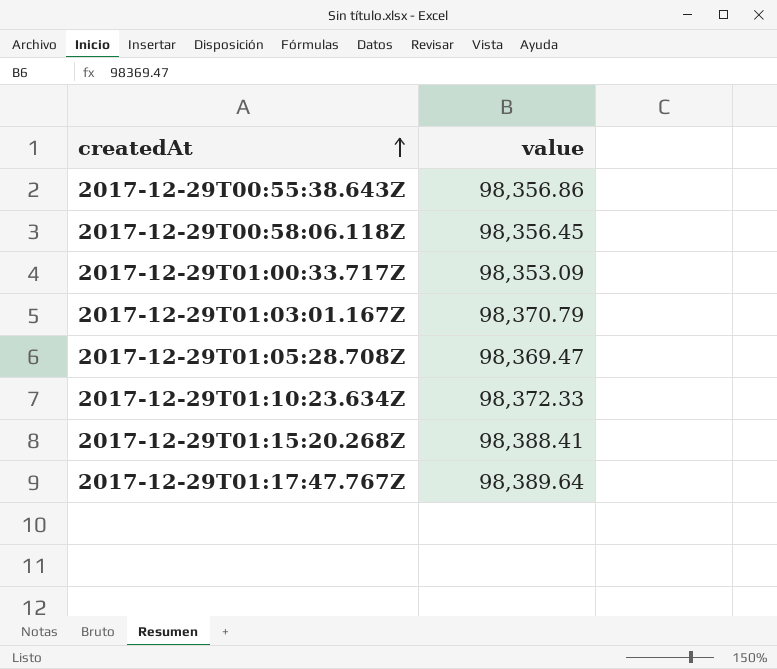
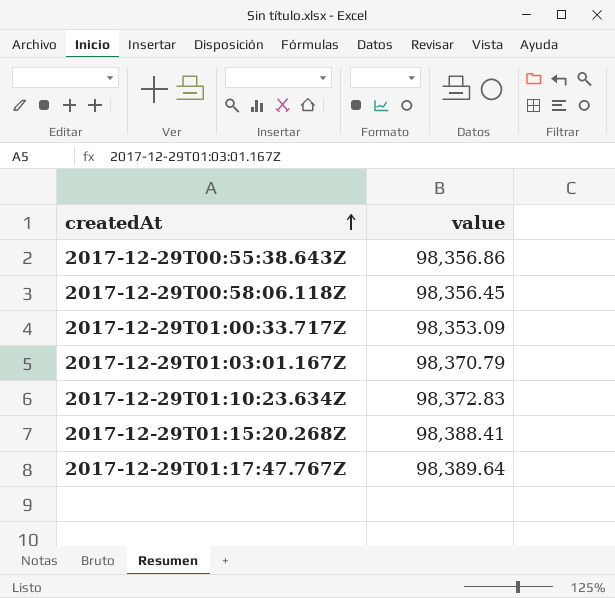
row 2017-12-29T01:05:28.708Z: 98,369.47 -> none
2017-12-29T01:10:23.634Z | value: 98,372.33 -> 98,372.83

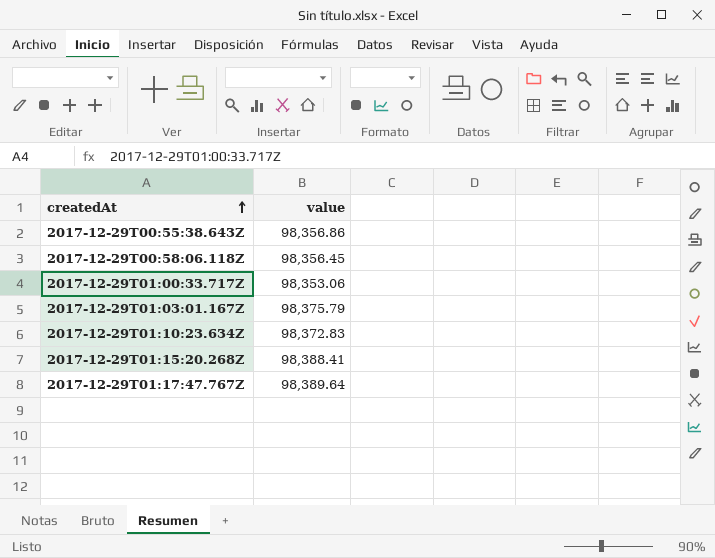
2017-12-29T01:00:33.717Z | value: 98,353.09 -> 98,353.06
2017-12-29T01:03:01.167Z | value: 98,370.79 -> 98,375.79

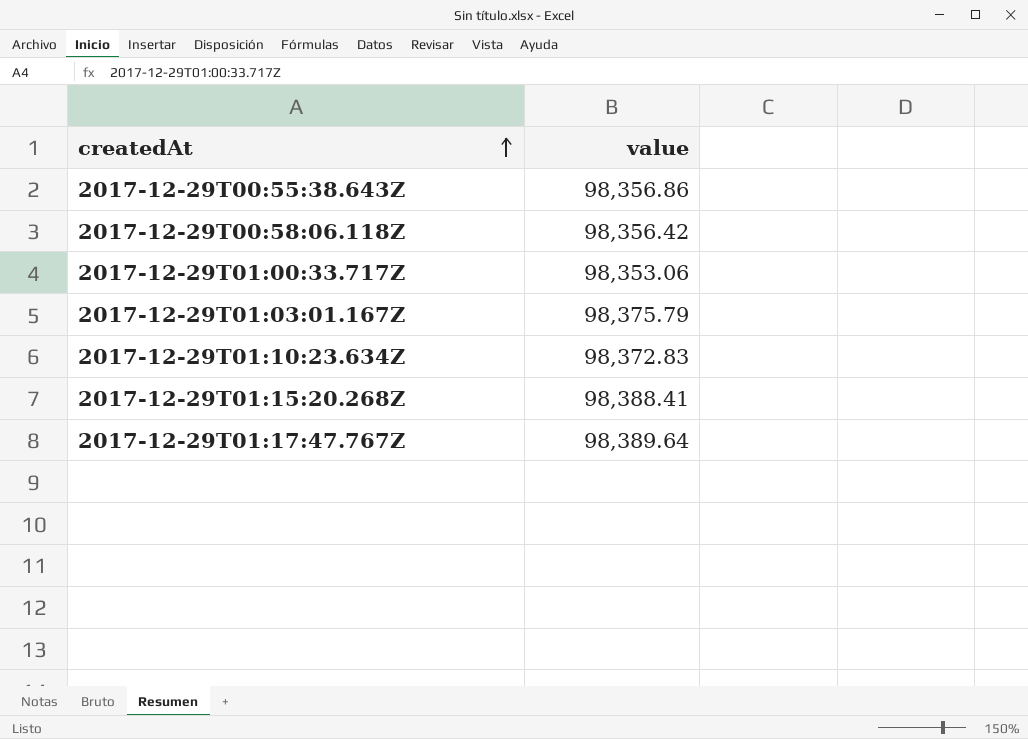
2017-12-29T00:58:06.118Z | value: 98,356.45 -> 98,356.42

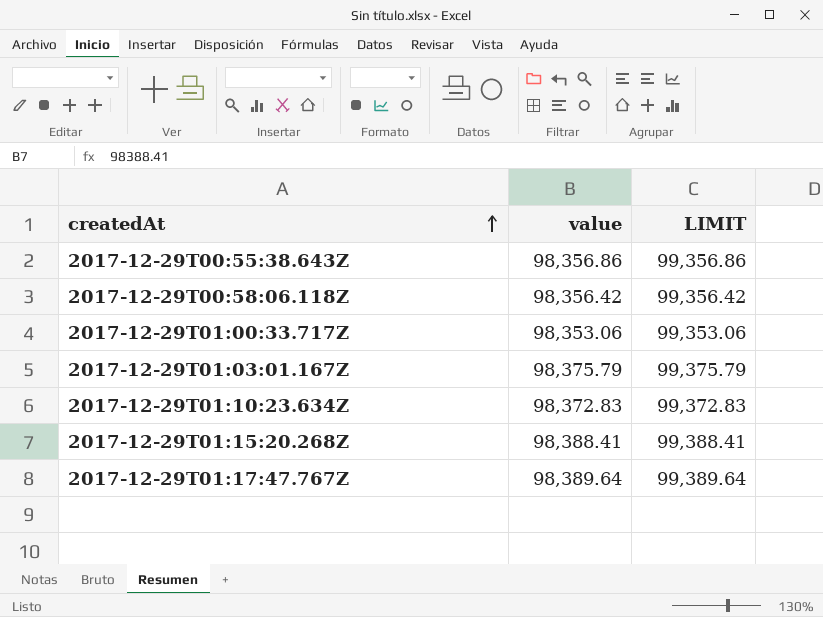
column LIMIT | formula: none -> [value] + 1000

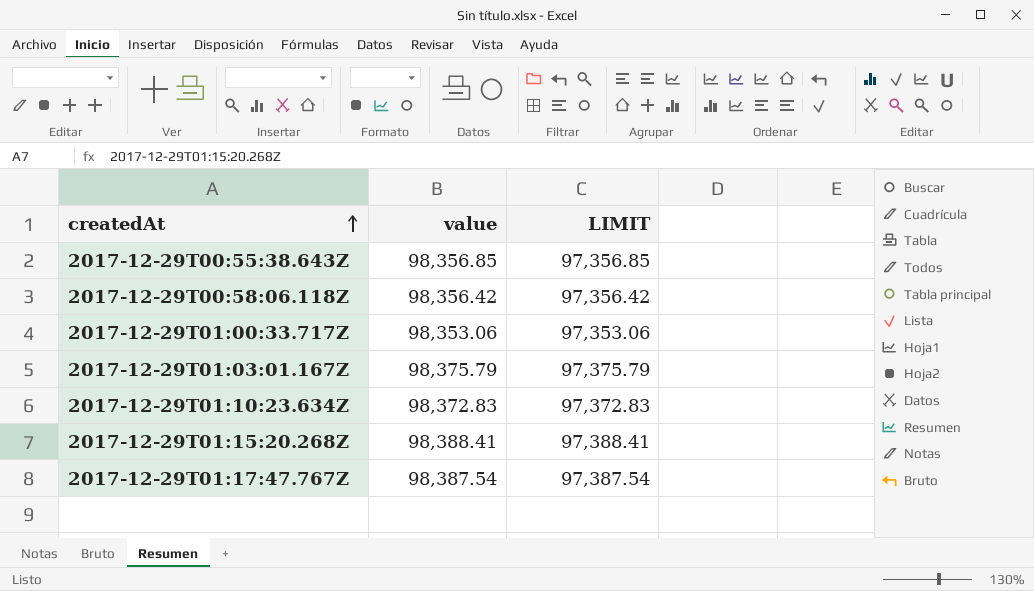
column LIMIT | formula: [value] + 1000 -> [value] - 1000
2017-12-29T00:55:38.643Z | value: 98,356.86 -> 98,356.85
2017-12-29T01:17:47.767Z | value: 98,389.64 -> 98,387.54

